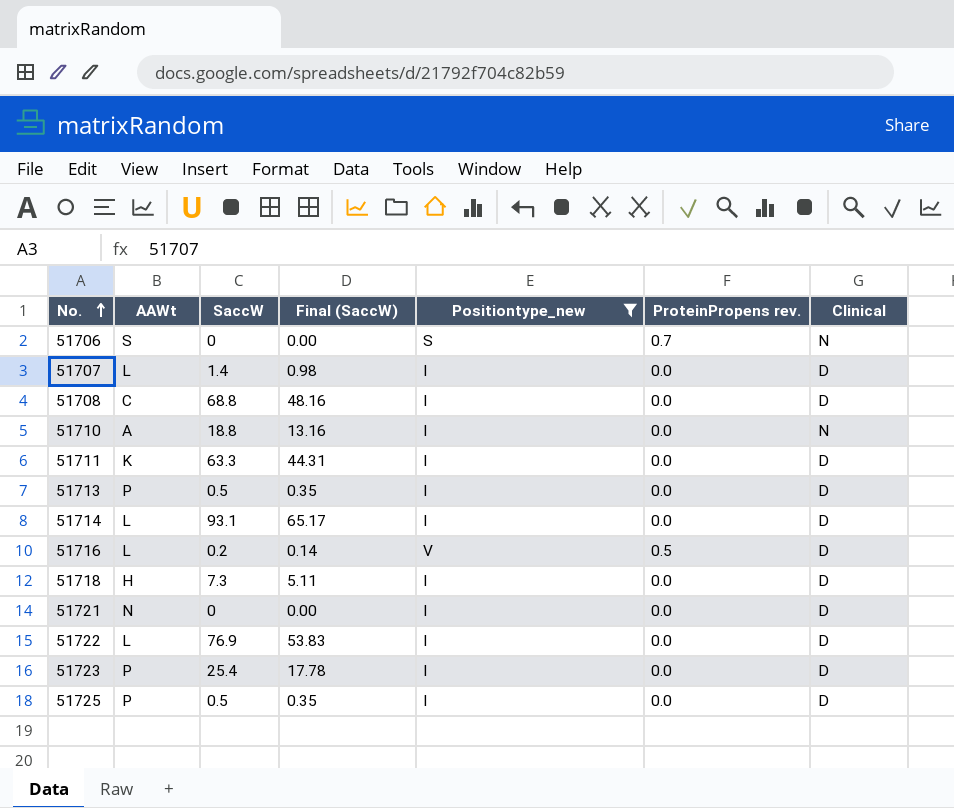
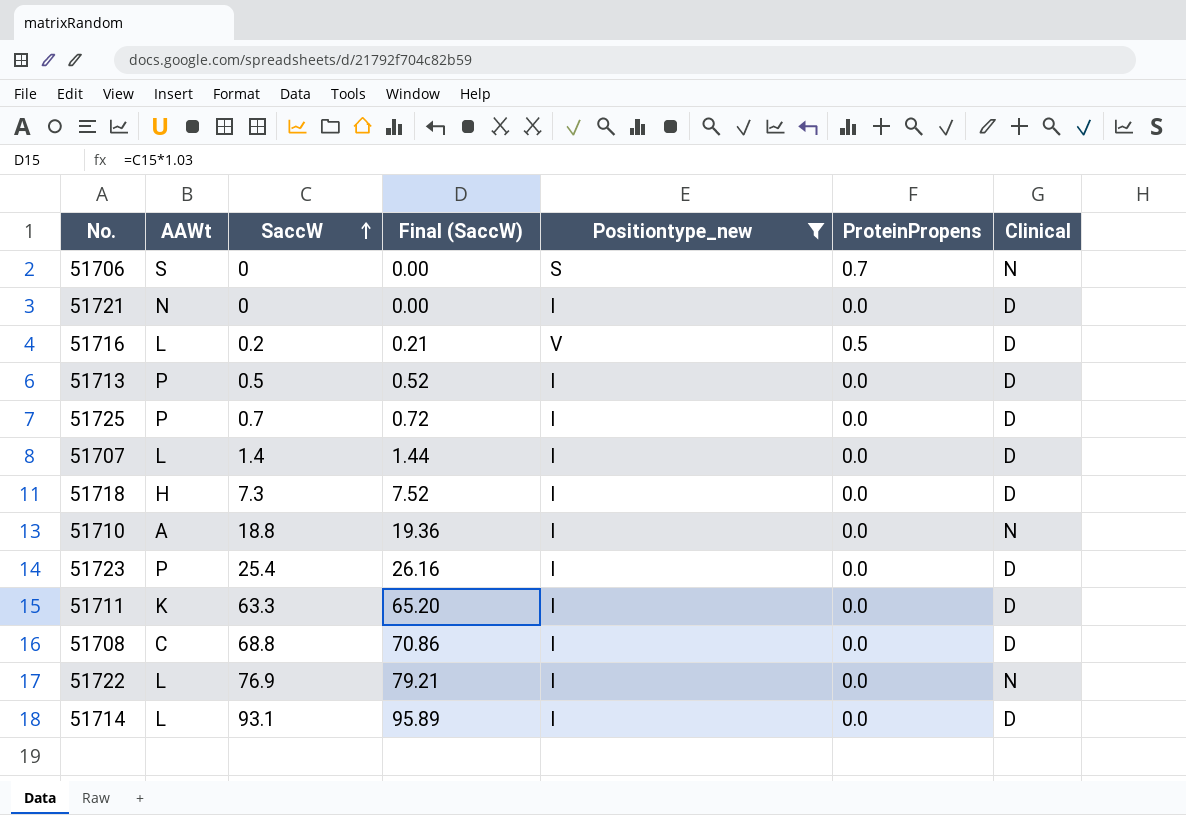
row order: No. ascending -> SaccW ascending
column Final (SaccW) | formula: [SaccW] * 0.7 -> [SaccW] * 1.03
column name: ProteinPropens rev. -> ProteinPropens
51725 | SaccW: 0.5 -> 0.7
51722 | Clinical: D -> N

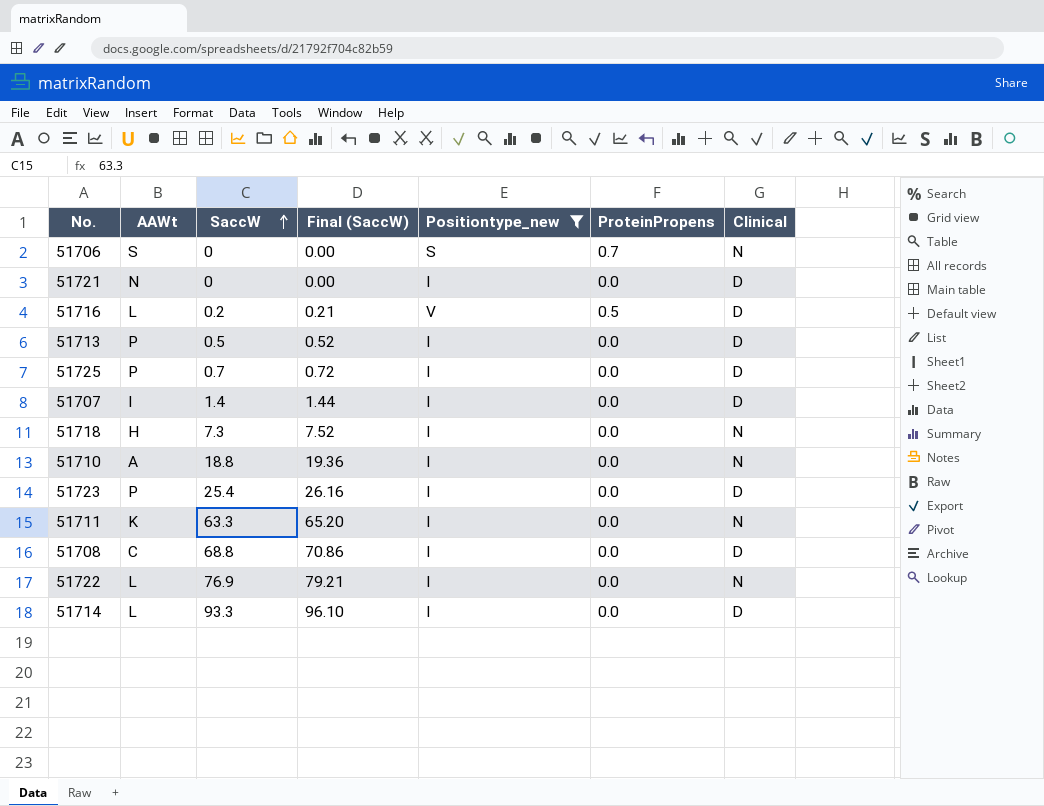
51707 | AAWt: L -> I
51718 | Clinical: D -> N
51711 | Clinical: D -> N
51714 | SaccW: 93.1 -> 93.3
51714 | Final (SaccW): 95.89 -> 96.10

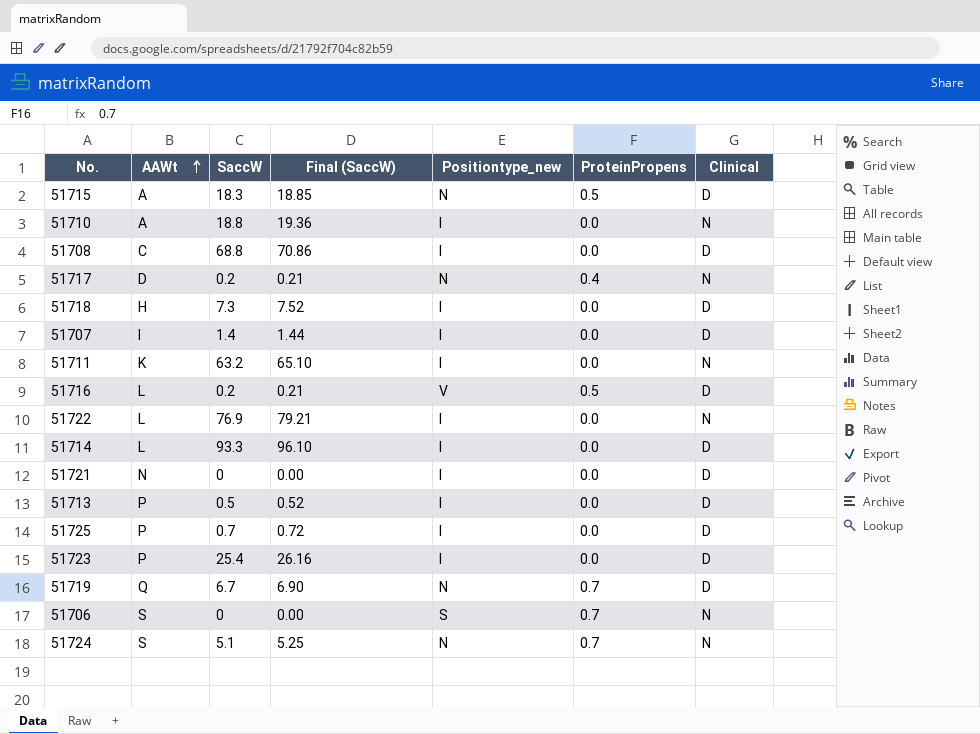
filter: Positiontype_new != N -> none
row order: SaccW ascending -> AAWt ascending
51718 | Clinical: N -> D
51711 | SaccW: 63.3 -> 63.2
51711 | Final (SaccW): 65.20 -> 65.10

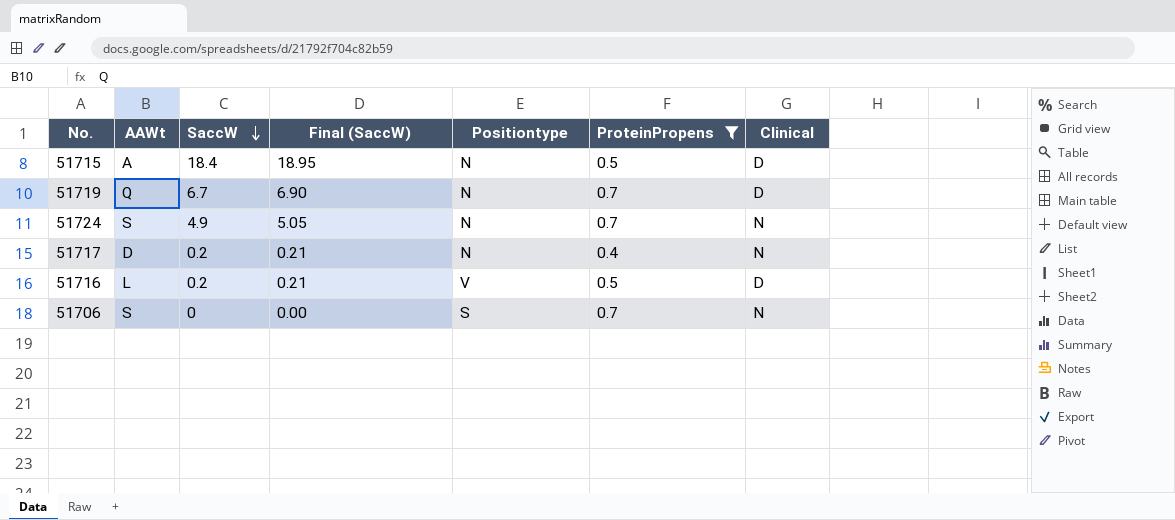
filter: none -> ProteinPropens != 0.0
row order: AAWt ascending -> SaccW descending
column name: Positiontype_new -> Positiontype
51715 | SaccW: 18.3 -> 18.4
51715 | Final (SaccW): 18.85 -> 18.95
51724 | SaccW: 5.1 -> 4.9
51724 | Final (SaccW): 5.25 -> 5.05

